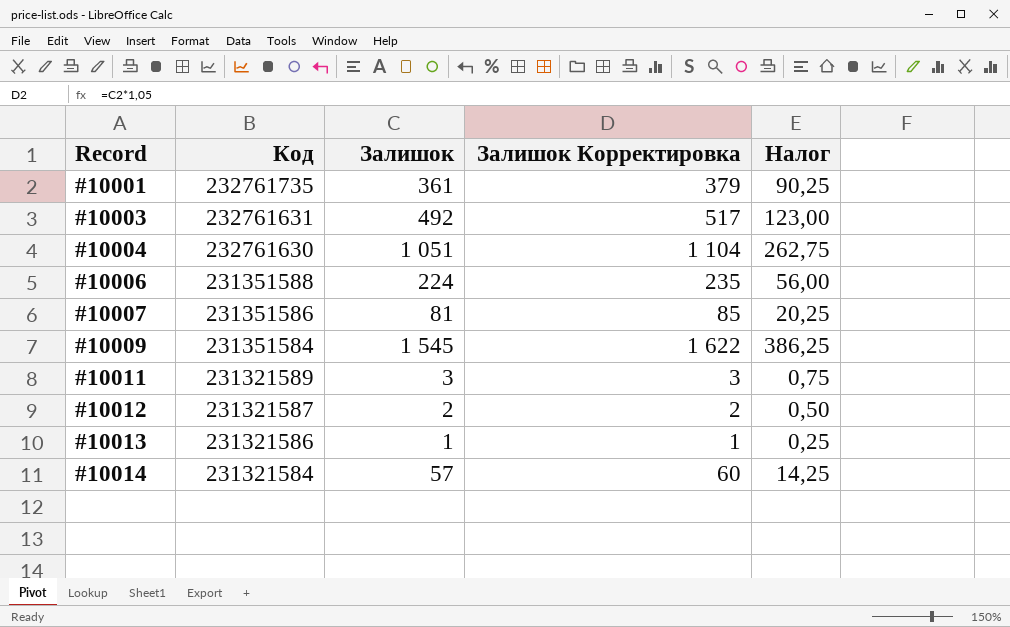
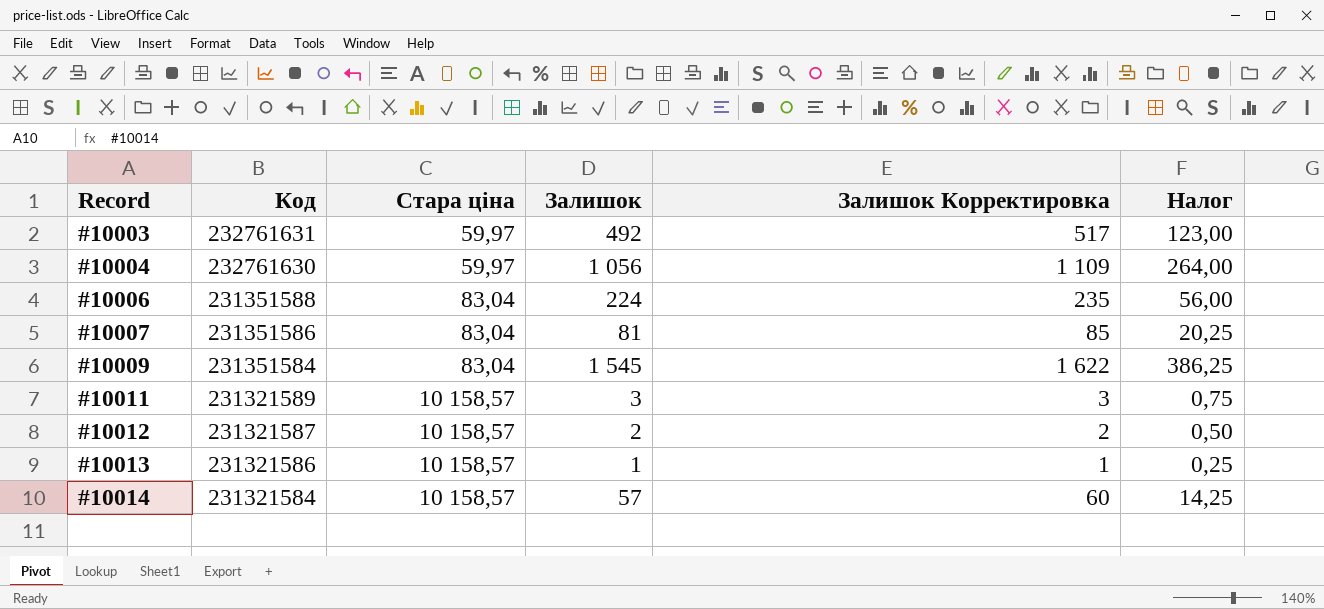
column Стара ціна | position: none -> 3
row #10001: 232761735 | 361 | 379 | 90,25 -> none
#10004 | Залишок: 1 051 -> 1 056
#10004 | Залишок Корректировка: 1 104 -> 1 109
#10004 | Налог: 262,75 -> 264,00

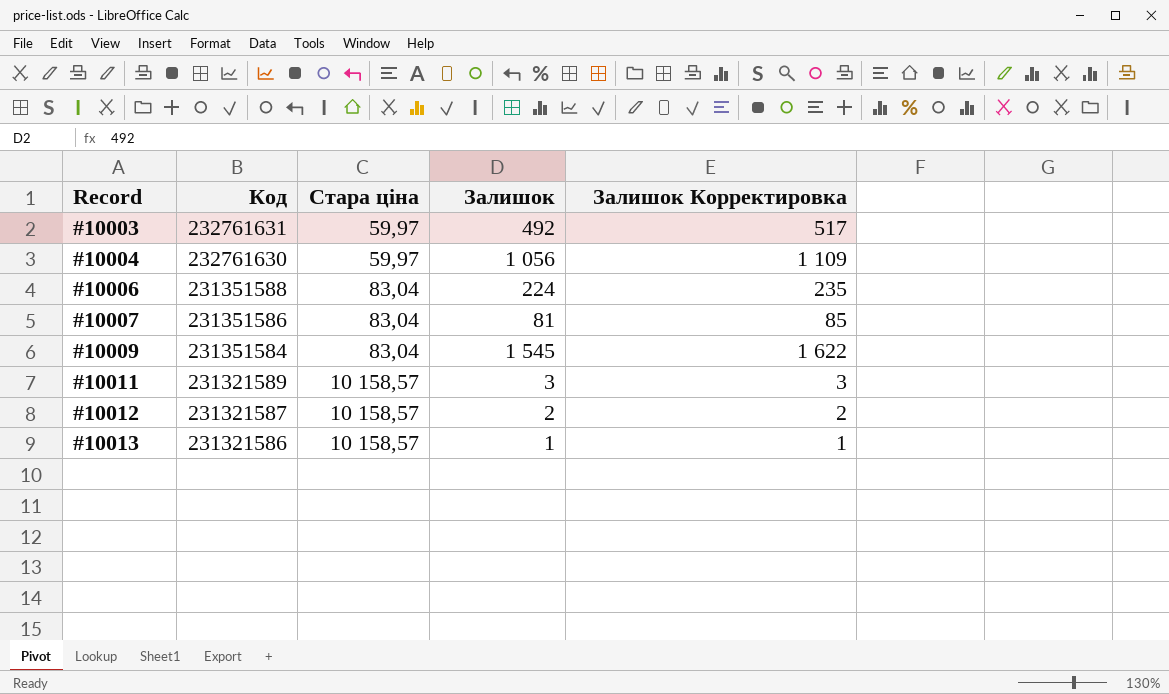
column Налог | formula: [Залишок] * 0,25 -> none
row #10014: 231321584 | 10 158,57 | 57 | 60 | 14,25 -> none

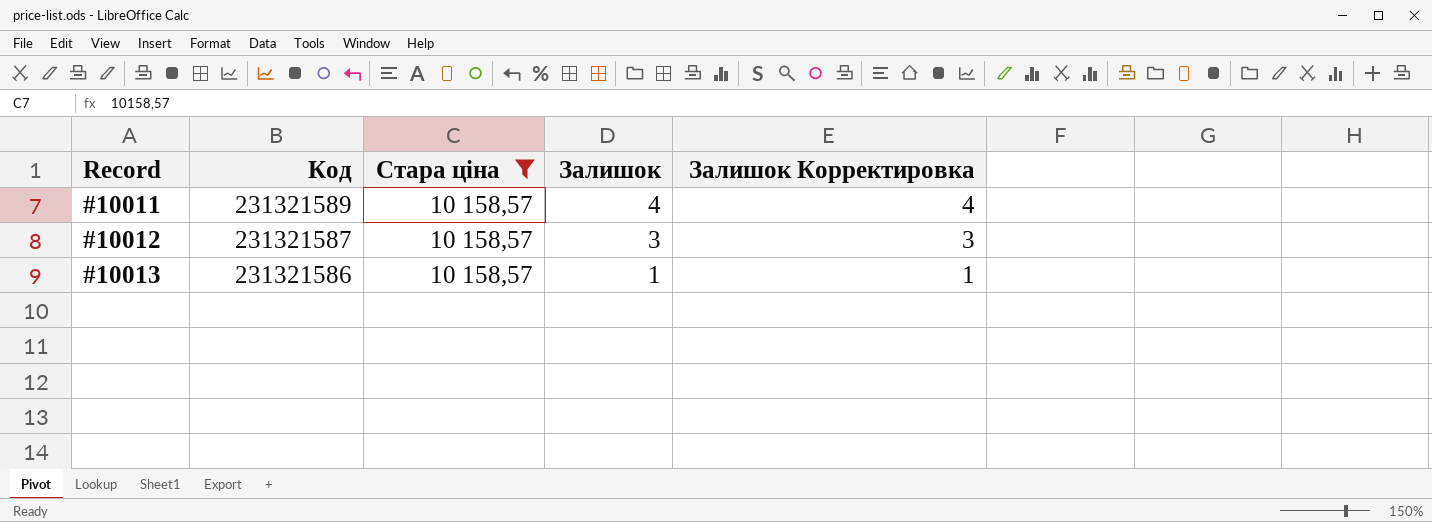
filter: none -> Стара ціна = 10 158,57
#10011 | Залишок: 3 -> 4
#10011 | Залишок Корректировка: 3 -> 4
#10012 | Залишок: 2 -> 3
#10012 | Залишок Корректировка: 2 -> 3

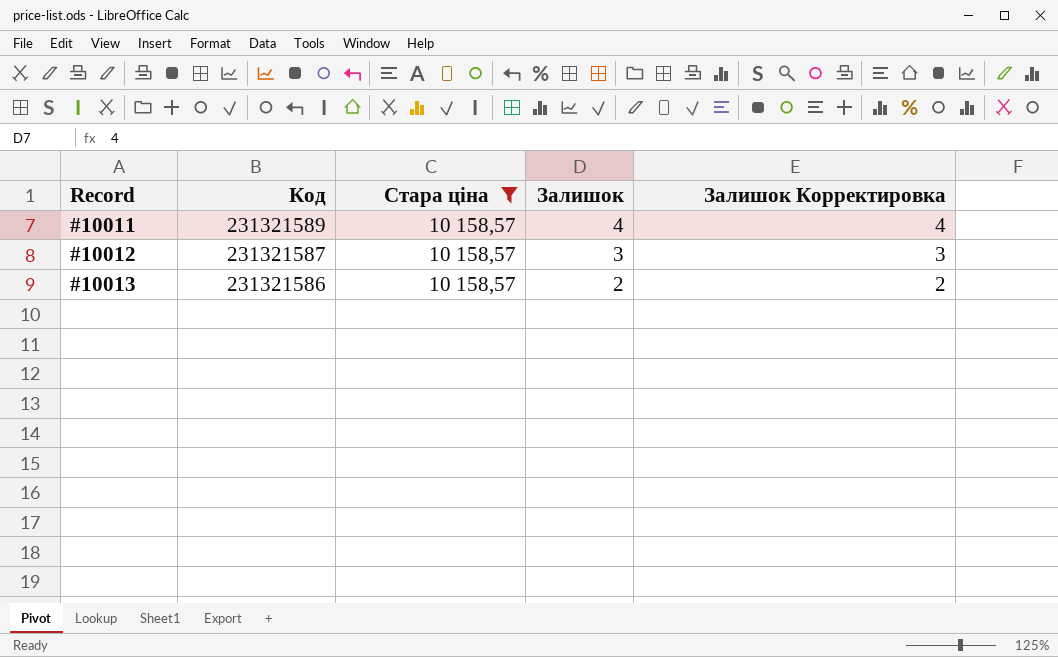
#10013 | Залишок: 1 -> 2
#10013 | Залишок Корректировка: 1 -> 2

